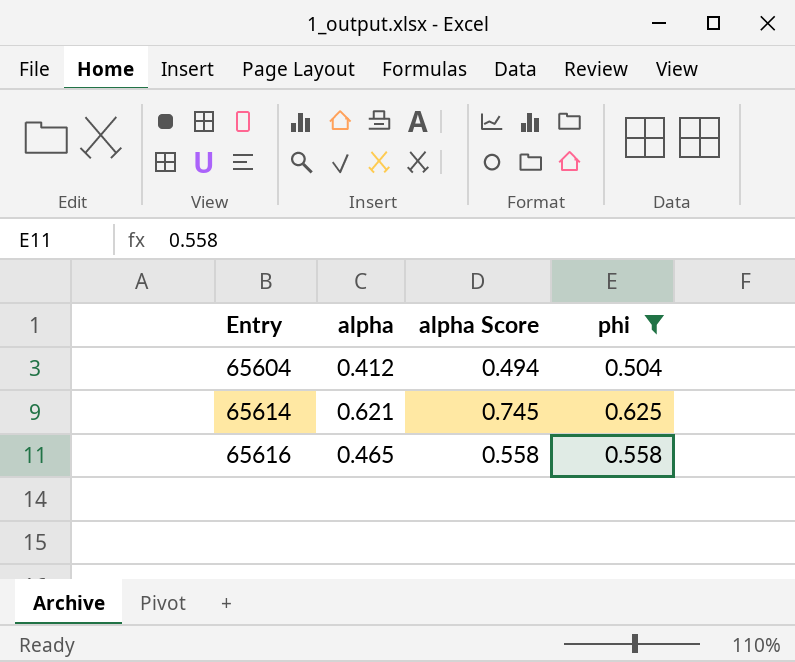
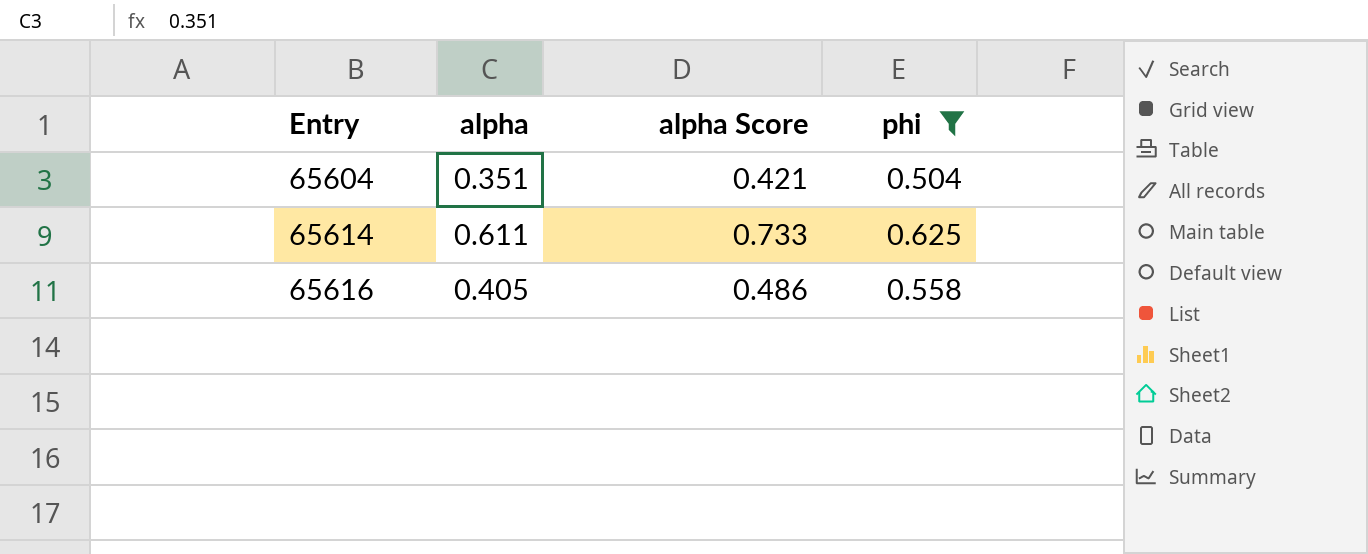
65604 | alpha: 0.412 -> 0.351
65604 | alpha Score: 0.494 -> 0.421
65614 | alpha: 0.621 -> 0.611
65614 | alpha Score: 0.745 -> 0.733
65616 | alpha: 0.465 -> 0.405
65616 | alpha Score: 0.558 -> 0.486

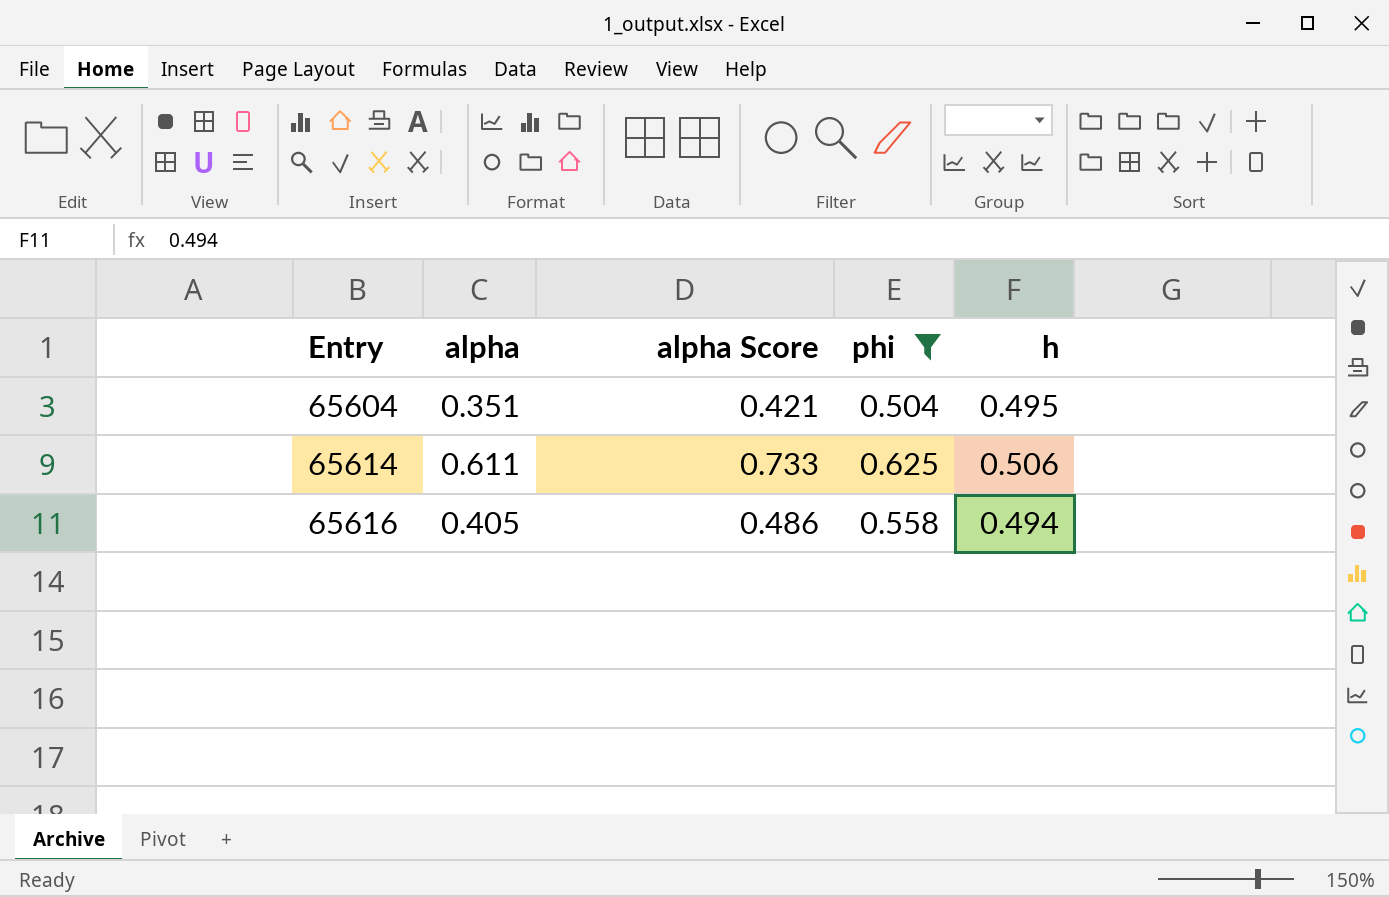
column h | position: none -> 5

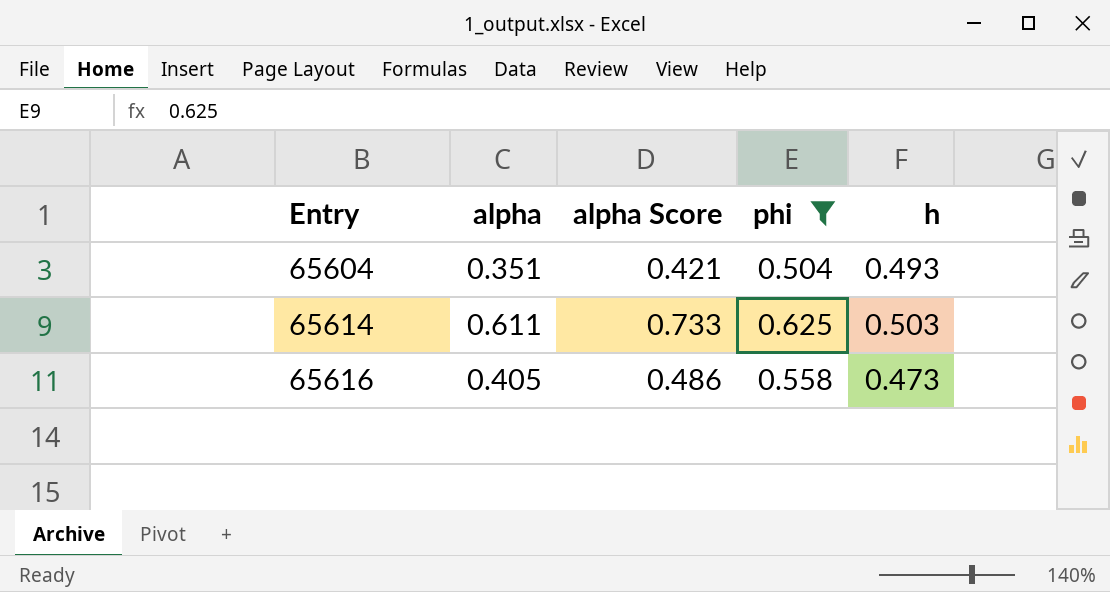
65604 | h: 0.495 -> 0.493
65614 | h: 0.506 -> 0.503
65616 | h: 0.494 -> 0.473

